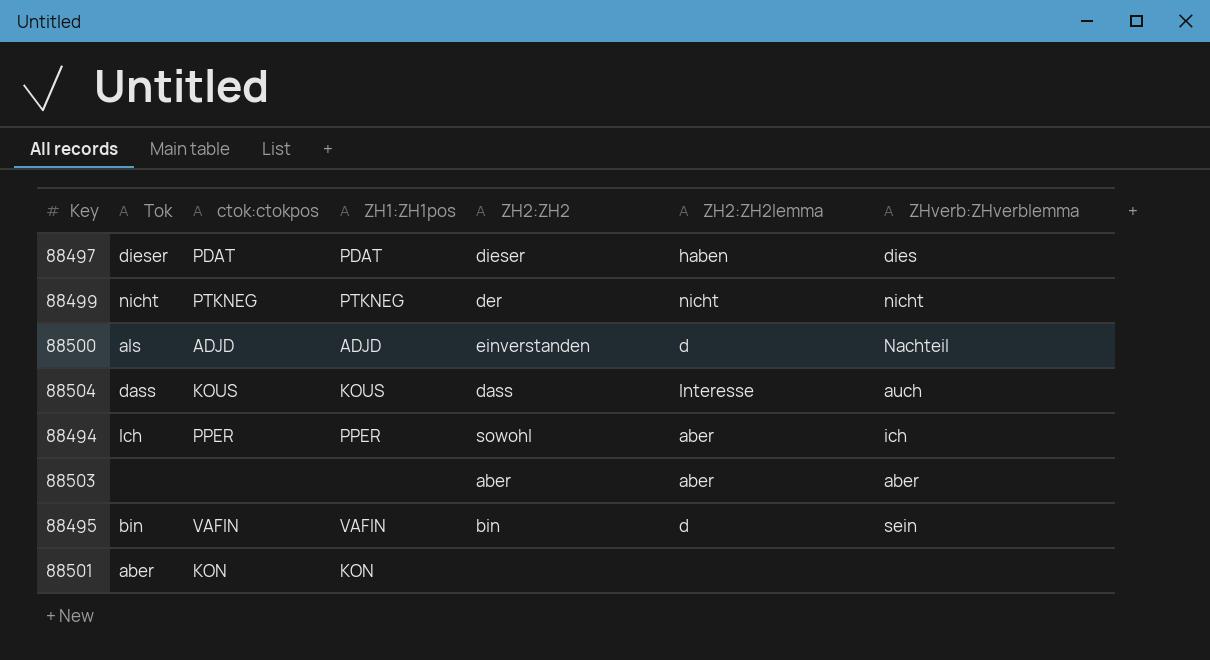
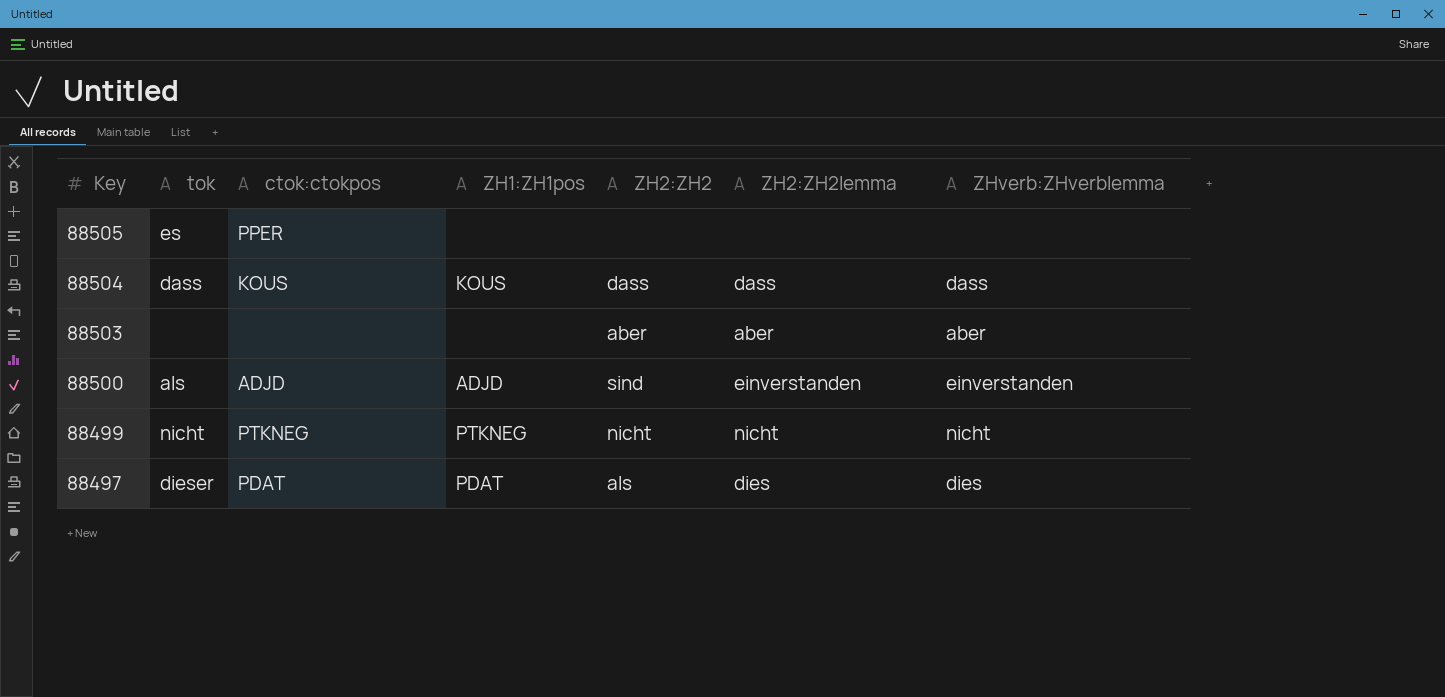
row order: none -> Key descending
column name: Tok -> tok
row 88494: Ich | PPER | PPER | sowohl | aber | ich -> none
row 88495: bin | VAFIN | VAFIN | bin | d | sein -> none
row 88501: aber | KON | KON | none | none | none -> none
row 88505: none -> es | PPER | none | none | none | none
88504 | ZH2:ZH2lemma: Interesse -> dass
88504 | ZHverb:ZHverblemma: auch -> dass
88500 | ZH2:ZH2: einverstanden -> sind
88500 | ZH2:ZH2lemma: d -> einverstanden
88500 | ZHverb:ZHverblemma: Nachteil -> einverstanden
88499 | ZH2:ZH2: der -> nicht
88497 | ZH2:ZH2: dieser -> als
88497 | ZH2:ZH2lemma: haben -> dies

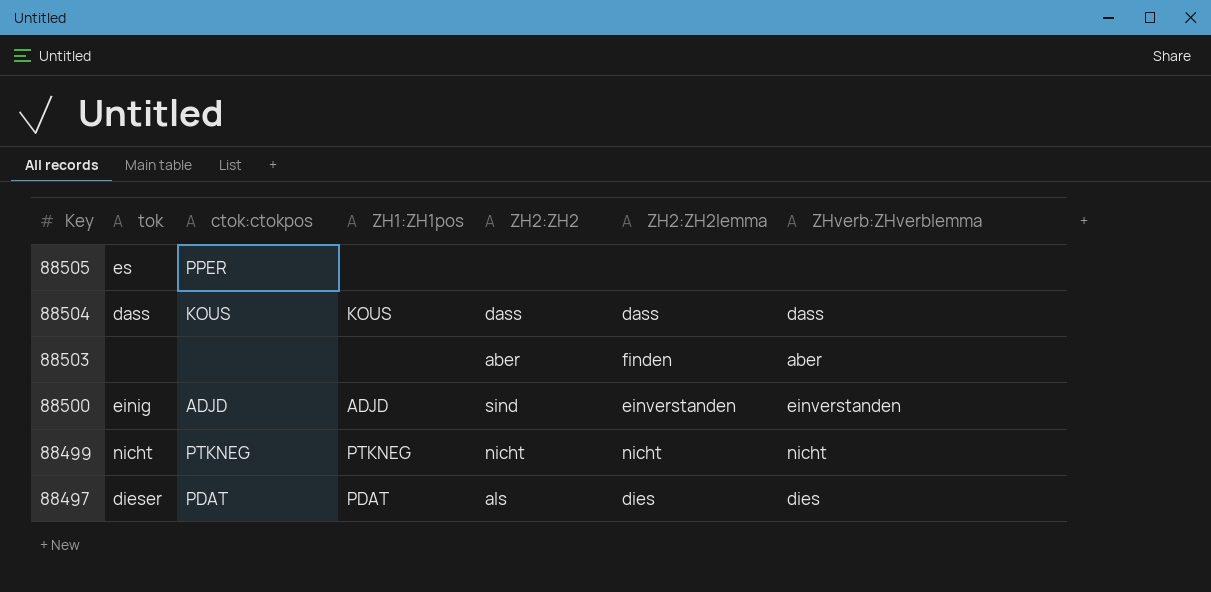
88503 | ZH2:ZH2lemma: aber -> finden
88500 | tok: als -> einig

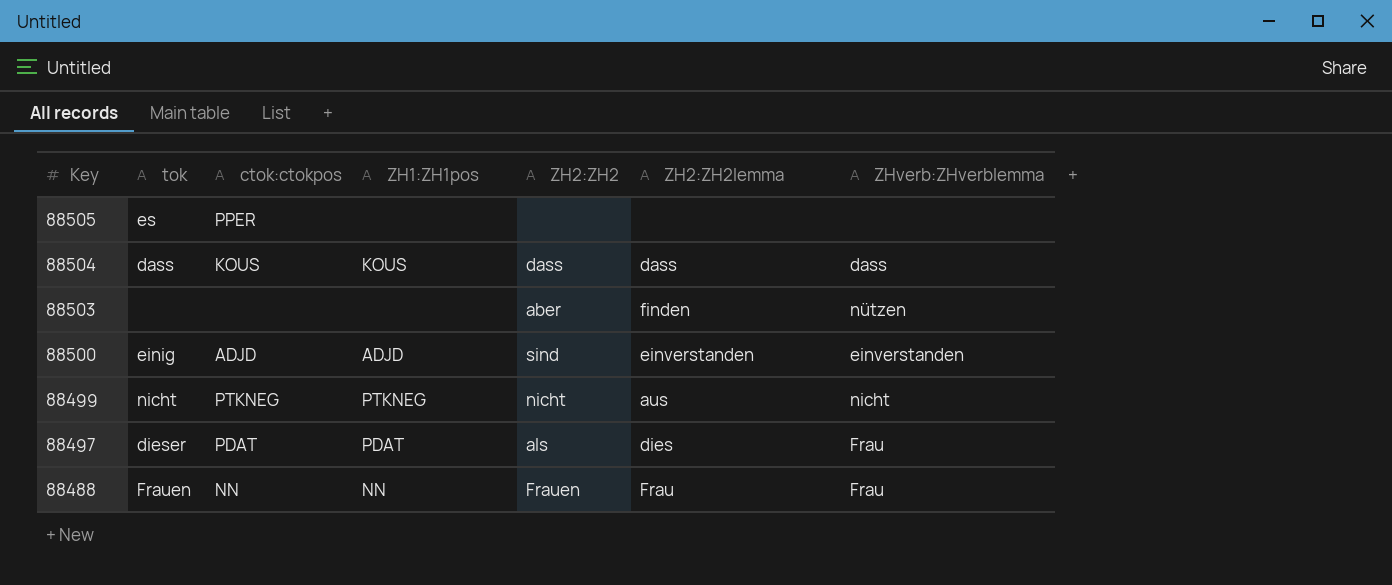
88503 | ZHverb:ZHverblemma: aber -> nützen
88499 | ZH2:ZH2lemma: nicht -> aus
88497 | ZHverb:ZHverblemma: dies -> Frau
row 88488: none -> Frauen | NN | NN | Frauen | Frau | Frau

